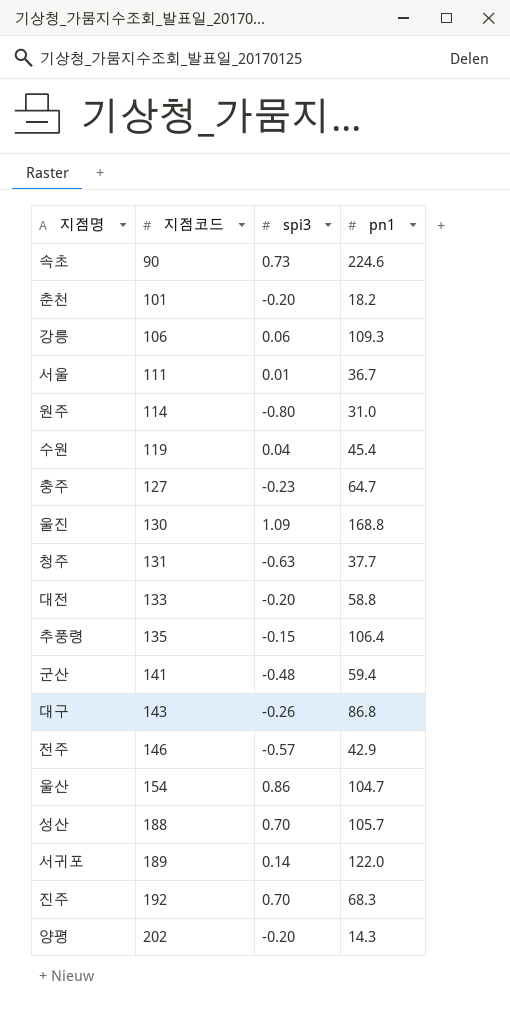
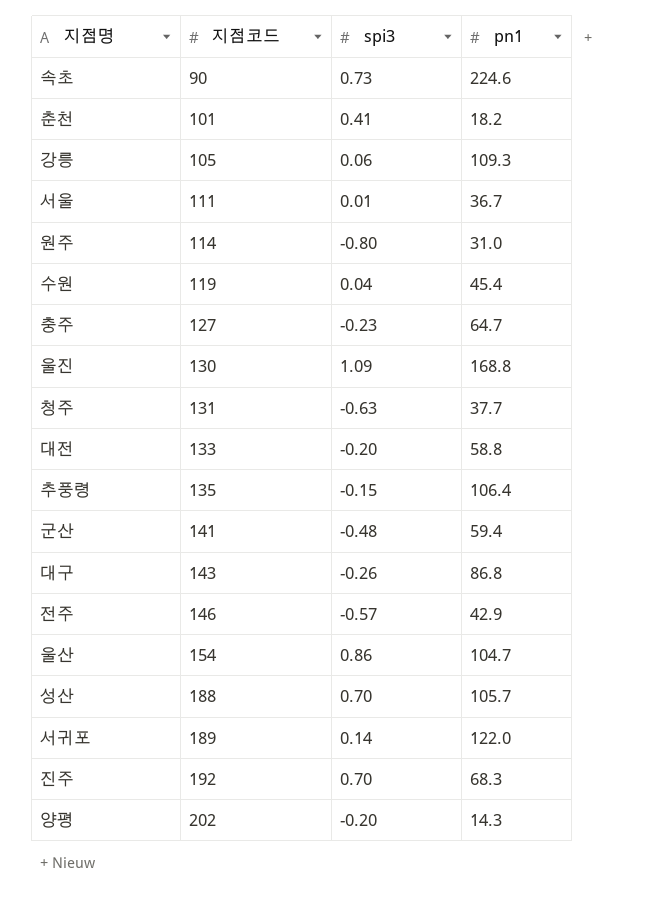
춘천 | spi3: -0.20 -> 0.41
강릉 | 지점코드: 106 -> 105

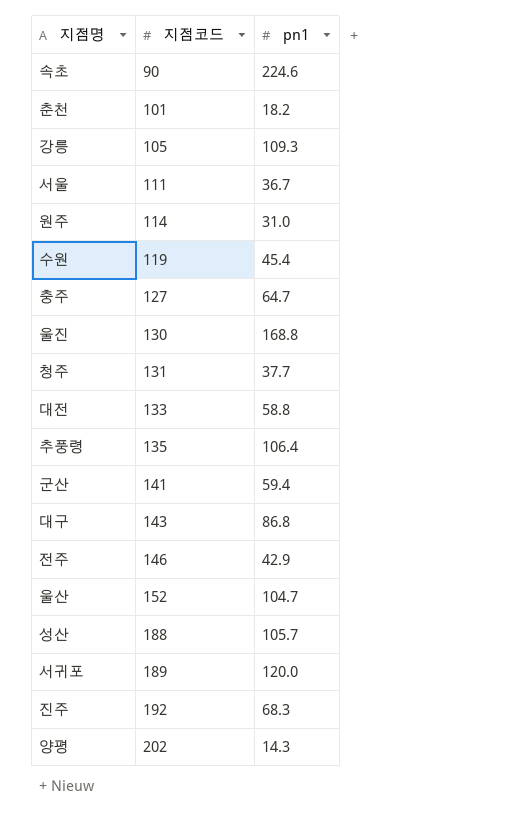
column spi3 | position: 3 -> none
울산 | 지점코드: 154 -> 152
서귀포 | pn1: 122.0 -> 120.0

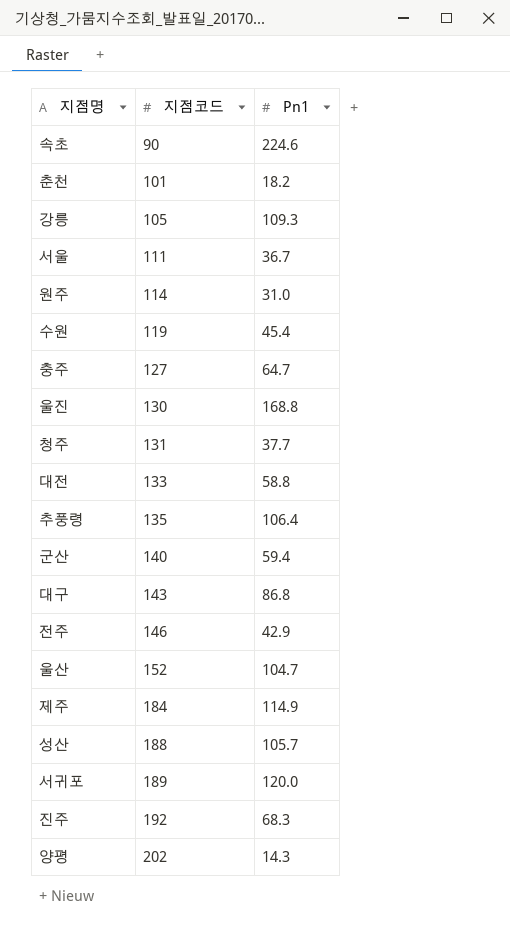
column name: pn1 -> Pn1
군산 | 지점코드: 141 -> 140
row 제주: none -> 184 | 114.9

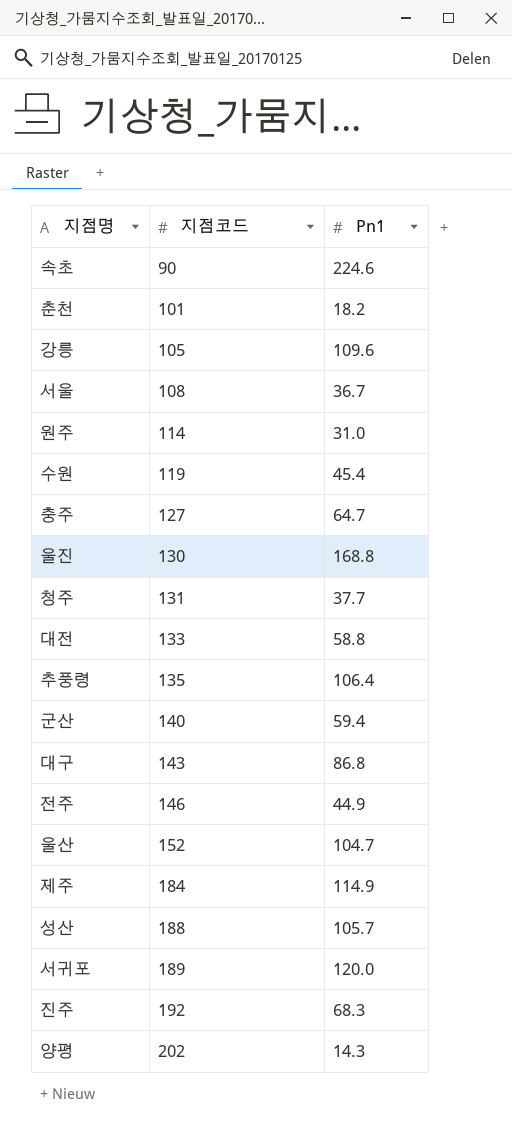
강릉 | Pn1: 109.3 -> 109.6
서울 | 지점코드: 111 -> 108
전주 | Pn1: 42.9 -> 44.9

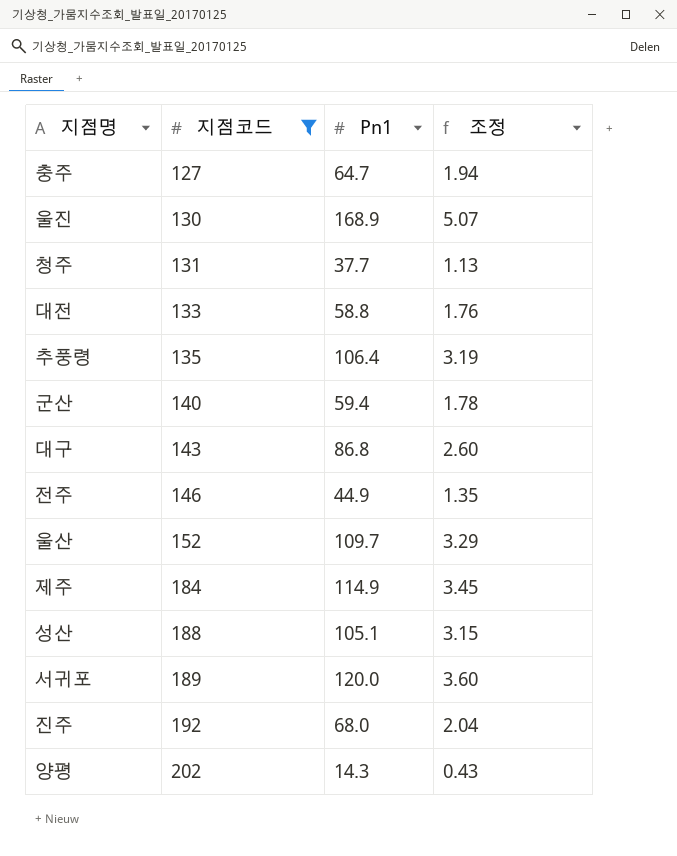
filter: none -> 지점코드 >= 127
column 조정 | formula: none -> [Pn1] * 0.03
울진 | Pn1: 168.8 -> 168.9
울산 | Pn1: 104.7 -> 109.7
성산 | Pn1: 105.7 -> 105.1
진주 | Pn1: 68.3 -> 68.0

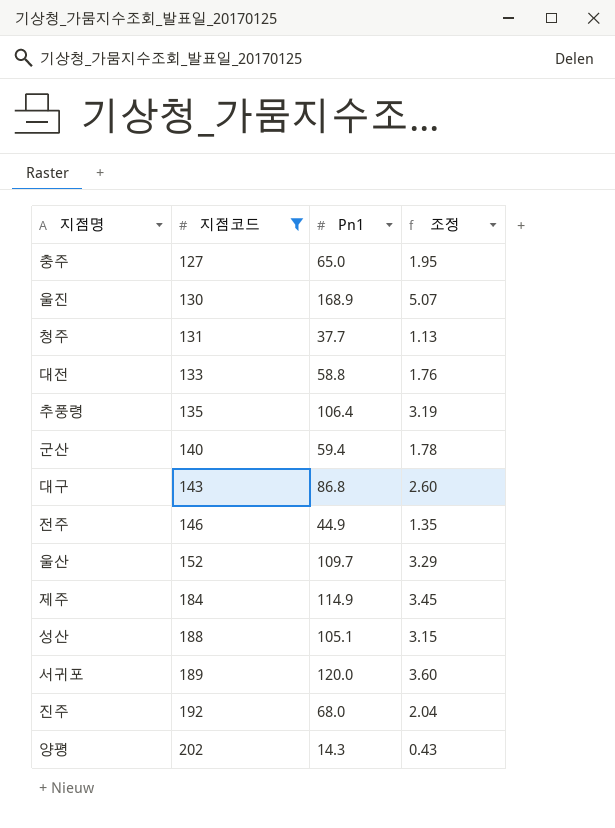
충주 | Pn1: 64.7 -> 65.0
충주 | 조정: 1.94 -> 1.95

